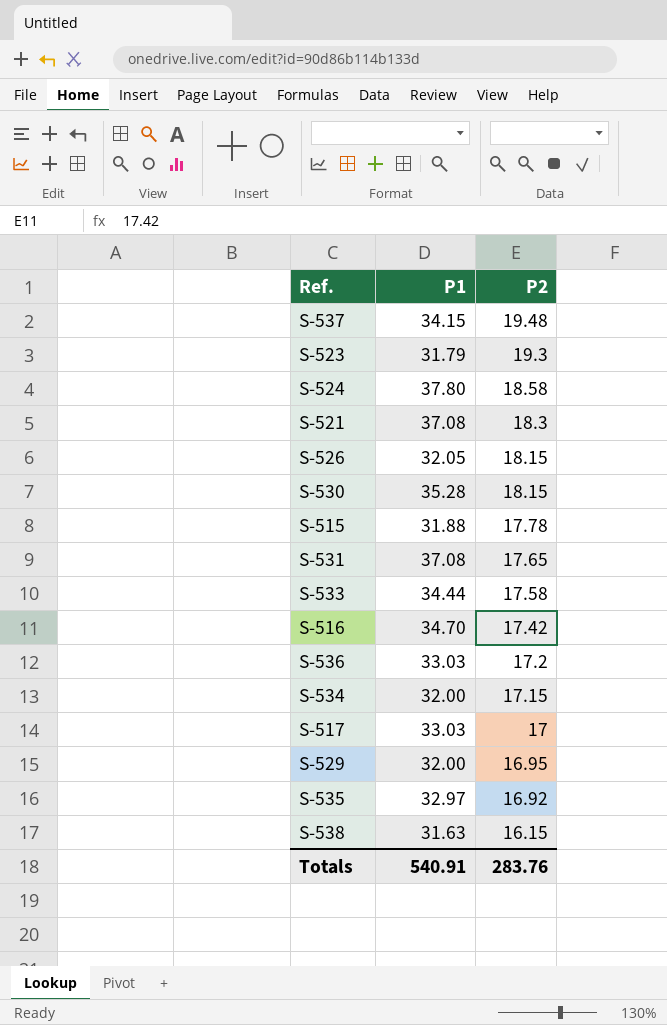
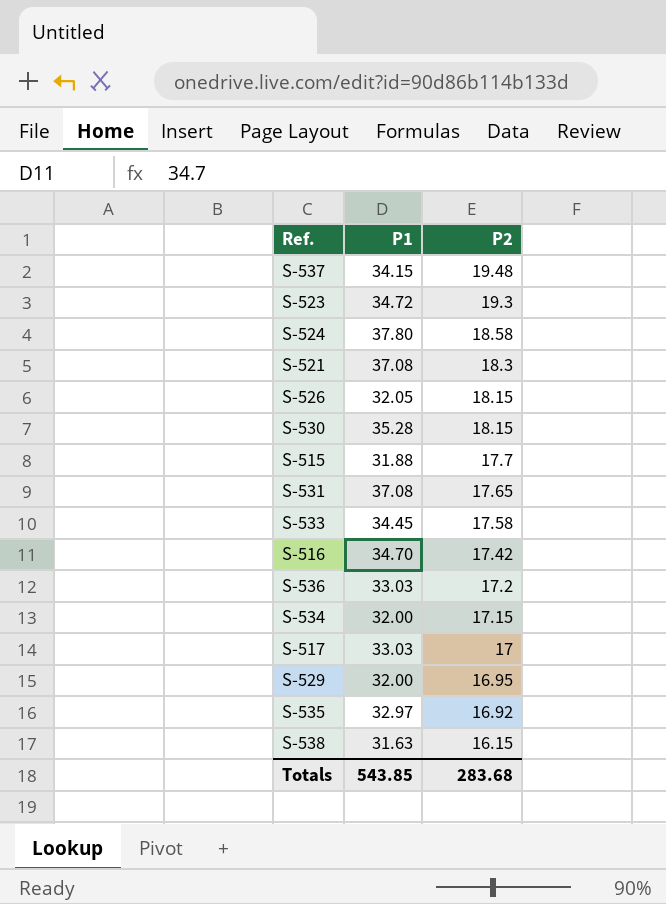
S-523 | P1: 31.79 -> 34.72
S-515 | P2: 17.78 -> 17.7
S-533 | P1: 34.44 -> 34.45
Totals | P1: 540.91 -> 543.85
Totals | P2: 283.76 -> 283.68

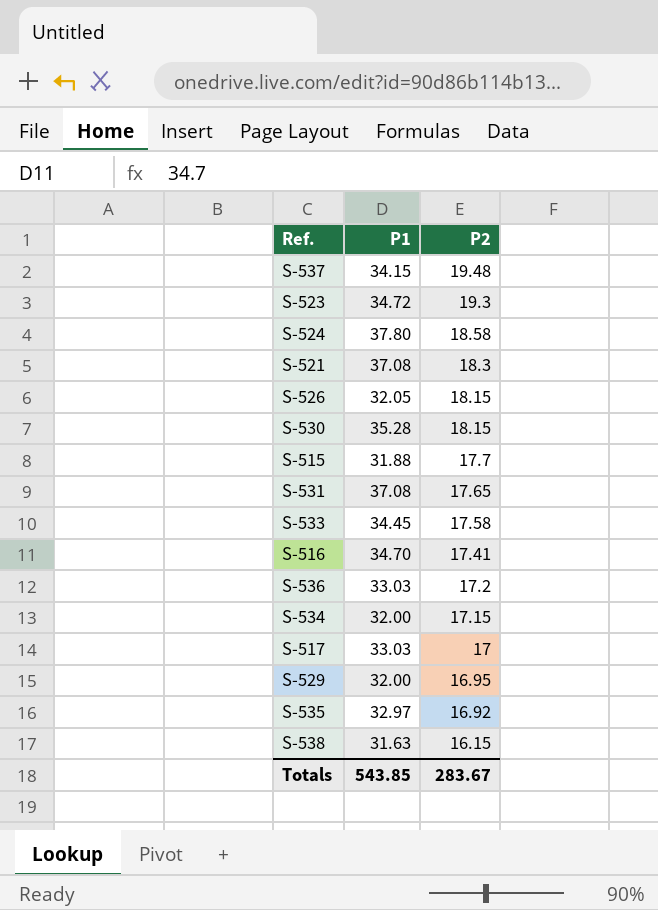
S-516 | P2: 17.42 -> 17.41
Totals | P2: 283.68 -> 283.67

